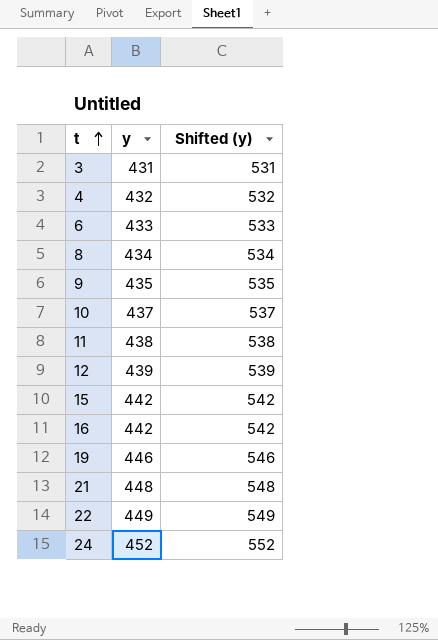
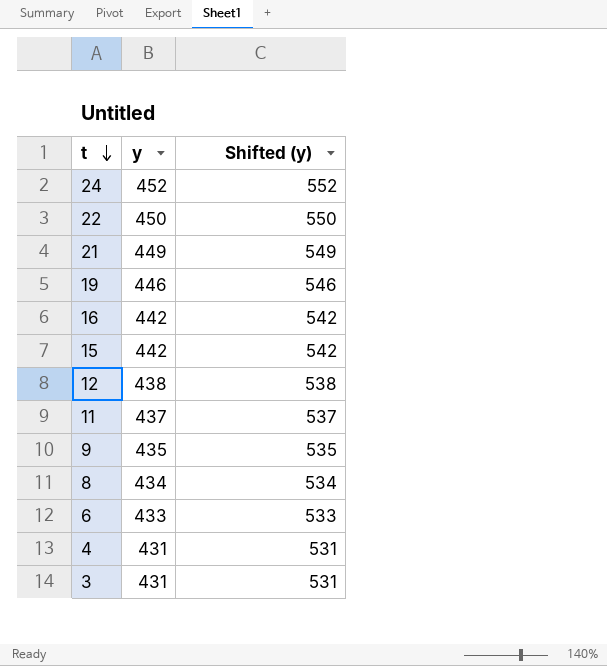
row order: t ascending -> t descending
row 10: 437 | 537 -> none
22 | y: 449 -> 450
22 | Shifted (y): 549 -> 550
21 | y: 448 -> 449
21 | Shifted (y): 548 -> 549
12 | y: 439 -> 438
12 | Shifted (y): 539 -> 538
11 | y: 438 -> 437
11 | Shifted (y): 538 -> 537
4 | y: 432 -> 431
4 | Shifted (y): 532 -> 531

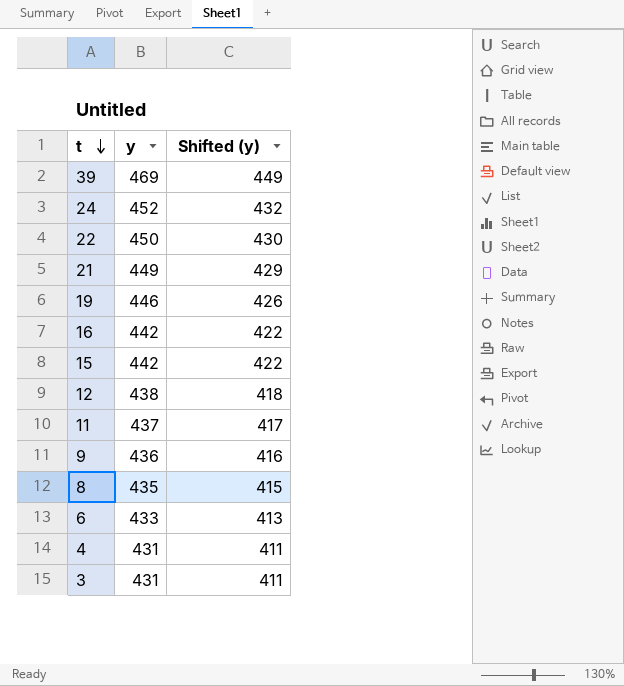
column Shifted (y) | formula: [y] + 100 -> [y] - 20
row 39: none -> 469 | 449
9 | y: 435 -> 436
8 | y: 434 -> 435

